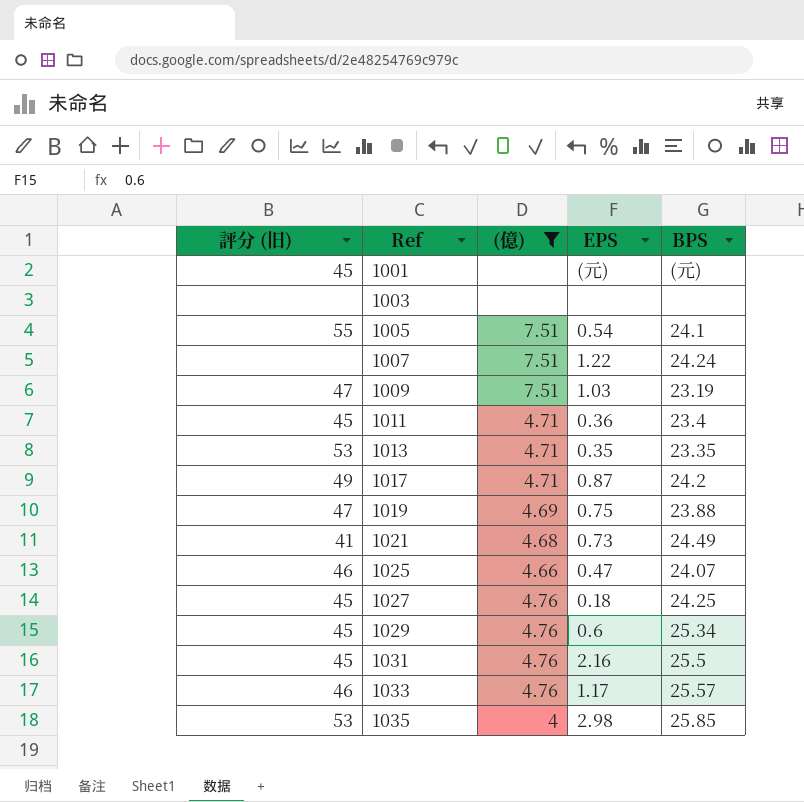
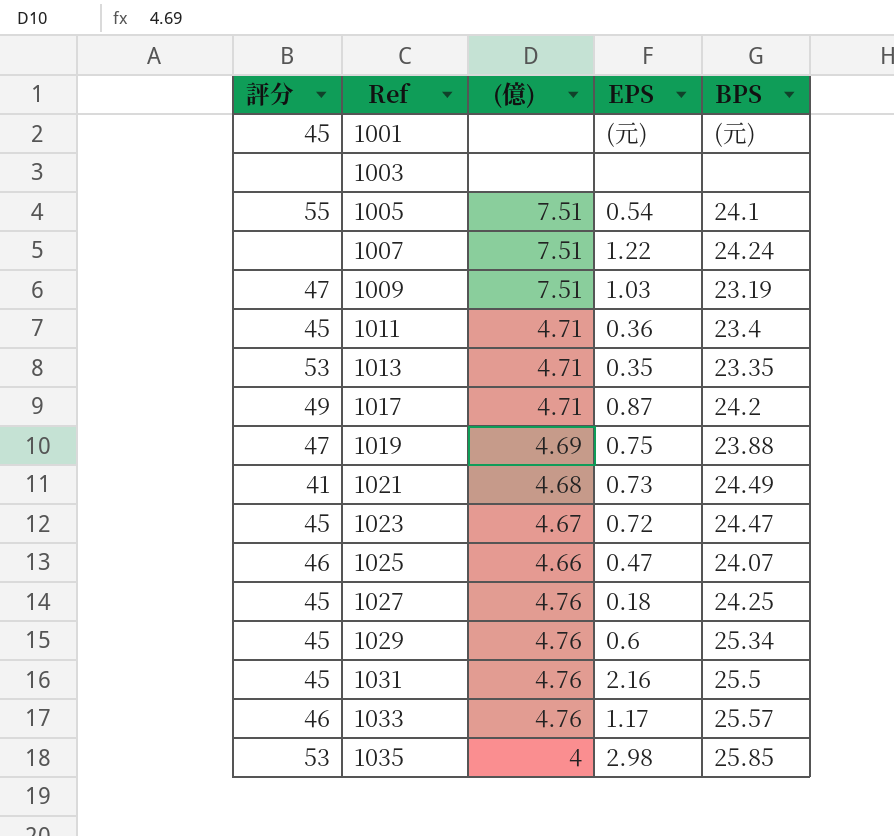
filter: (億) != 4.67 -> none
column name: 評分 (旧) -> 評分

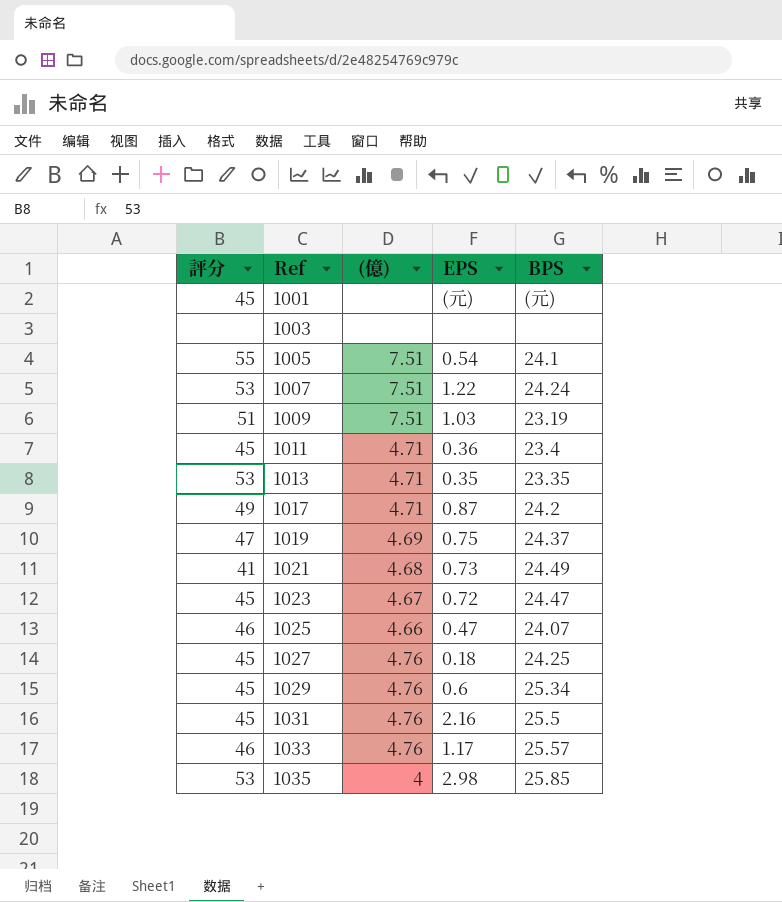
1007 | 評分: none -> 53
1009 | 評分: 47 -> 51
1019 | BPS: 23.88 -> 24.37

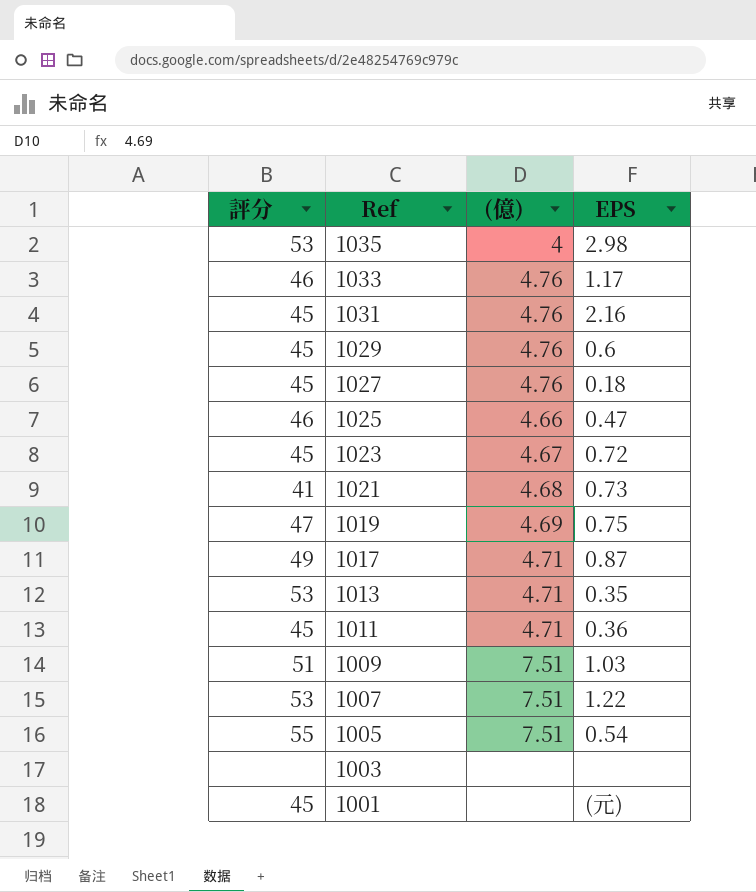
row order: Ref ascending -> Ref descending
column BPS | position: 5 -> none

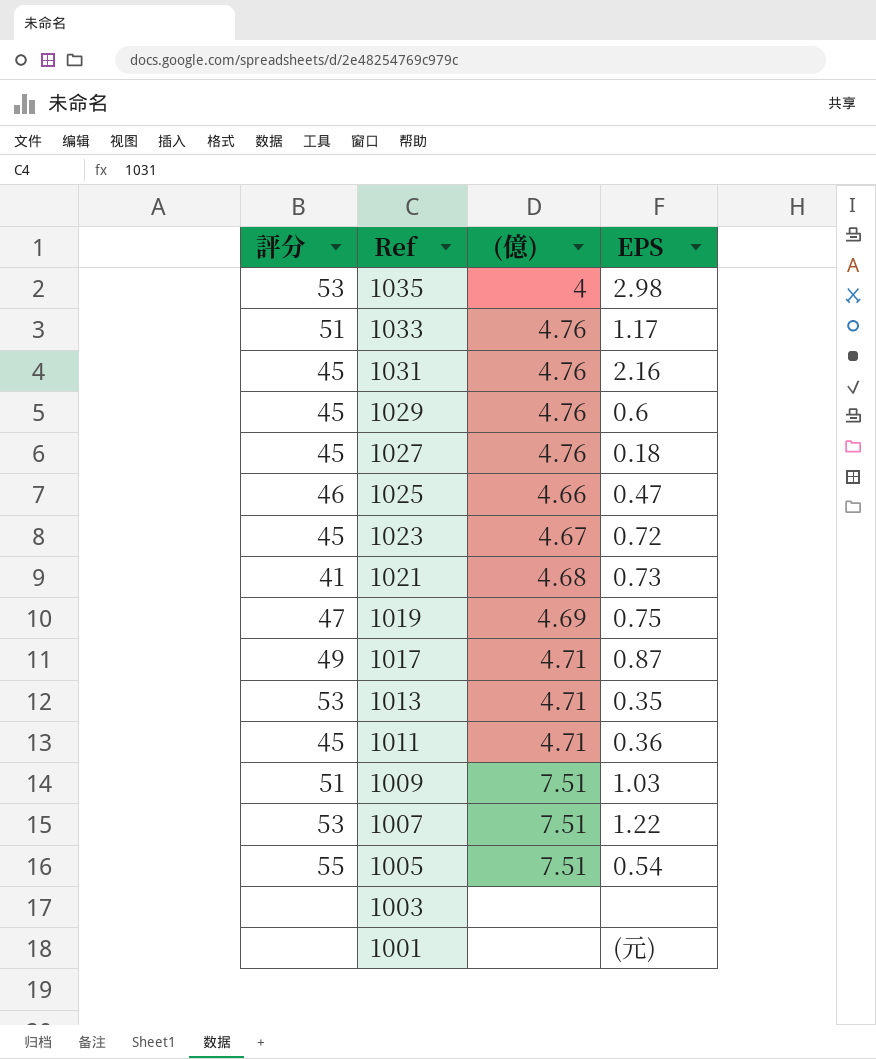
1033 | 評分: 46 -> 51
1001 | 評分: 45 -> none

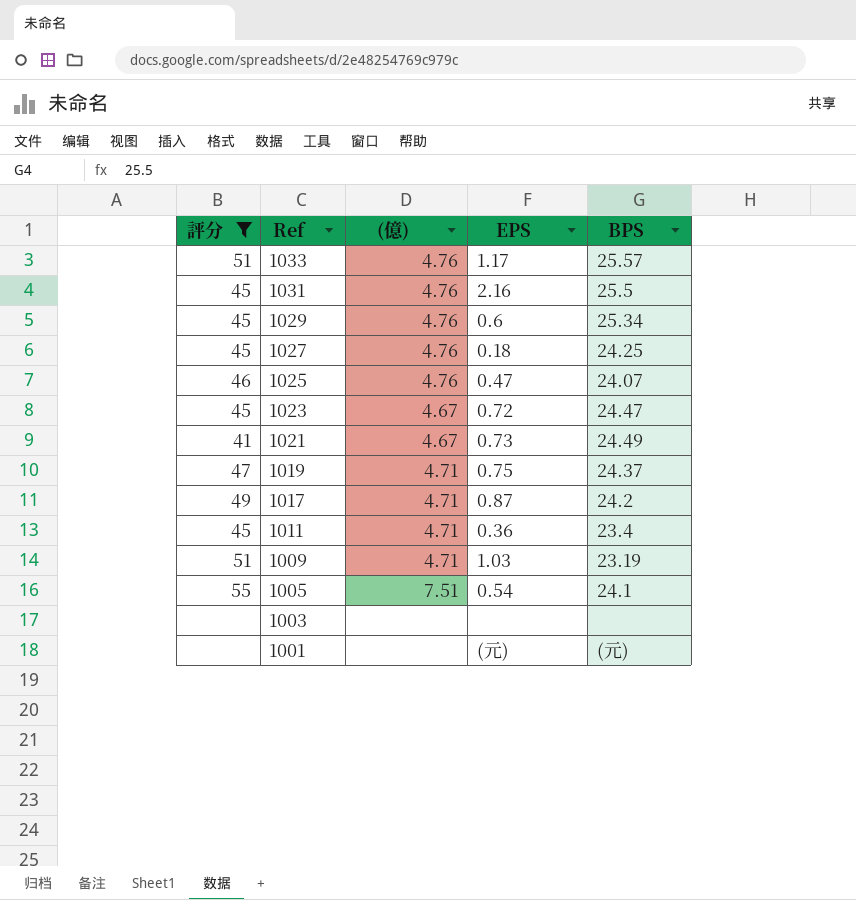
filter: none -> 評分 != 53
column BPS | position: none -> 5
1025 | (億): 4.66 -> 4.76
1021 | (億): 4.68 -> 4.67
1019 | (億): 4.69 -> 4.71
1009 | (億): 7.51 -> 4.71

